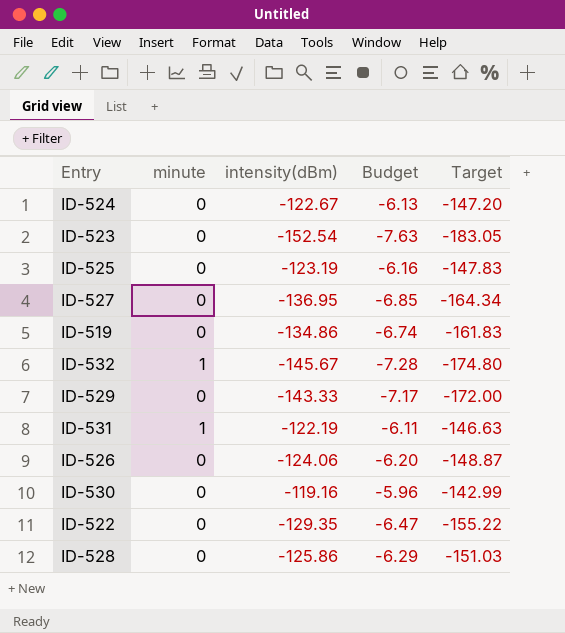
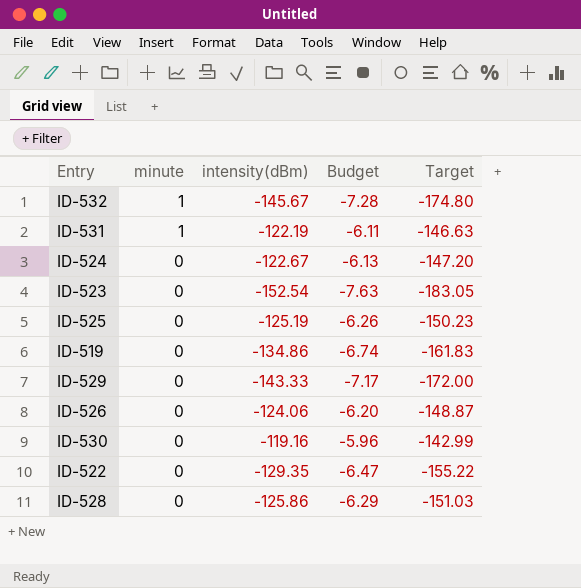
row order: none -> minute descending
row ID-527: 0 | -136.95 | -6.85 | -164.34 -> none
ID-525 | intensity(dBm): -123.19 -> -125.19
ID-525 | Budget: -6.16 -> -6.26
ID-525 | Target: -147.83 -> -150.23

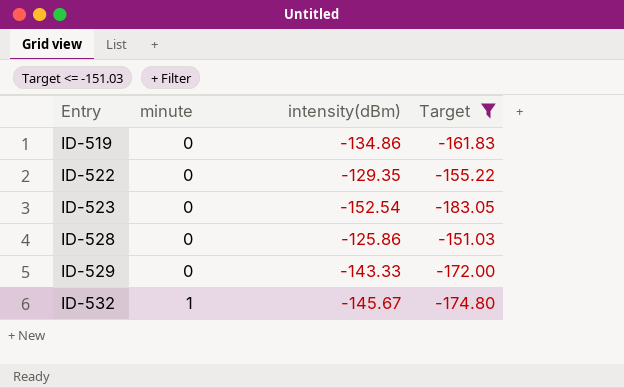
filter: none -> Target <= -151.03
row order: minute descending -> Entry ascending
column Budget | formula: [intensity(dBm)] * 0.05 -> none

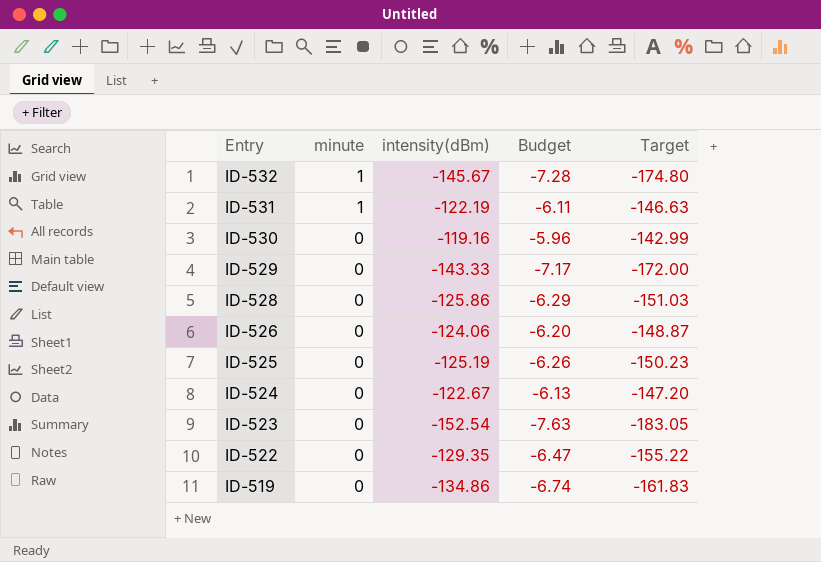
filter: Target <= -151.03 -> none
row order: Entry ascending -> Entry descending
column Budget | formula: none -> [intensity(dBm)] * 0.05

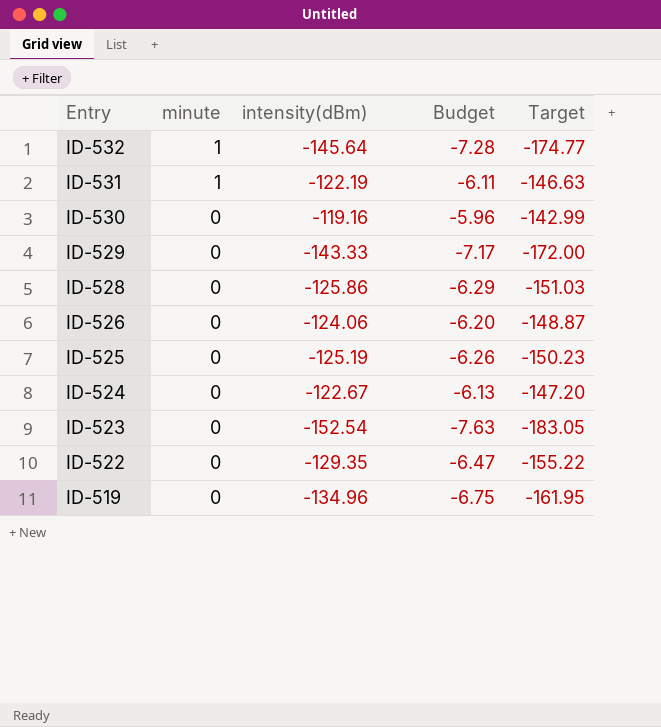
ID-532 | intensity(dBm): -145.67 -> -145.64
ID-532 | Target: -174.80 -> -174.77
ID-519 | intensity(dBm): -134.86 -> -134.96
ID-519 | Budget: -6.74 -> -6.75
ID-519 | Target: -161.83 -> -161.95

